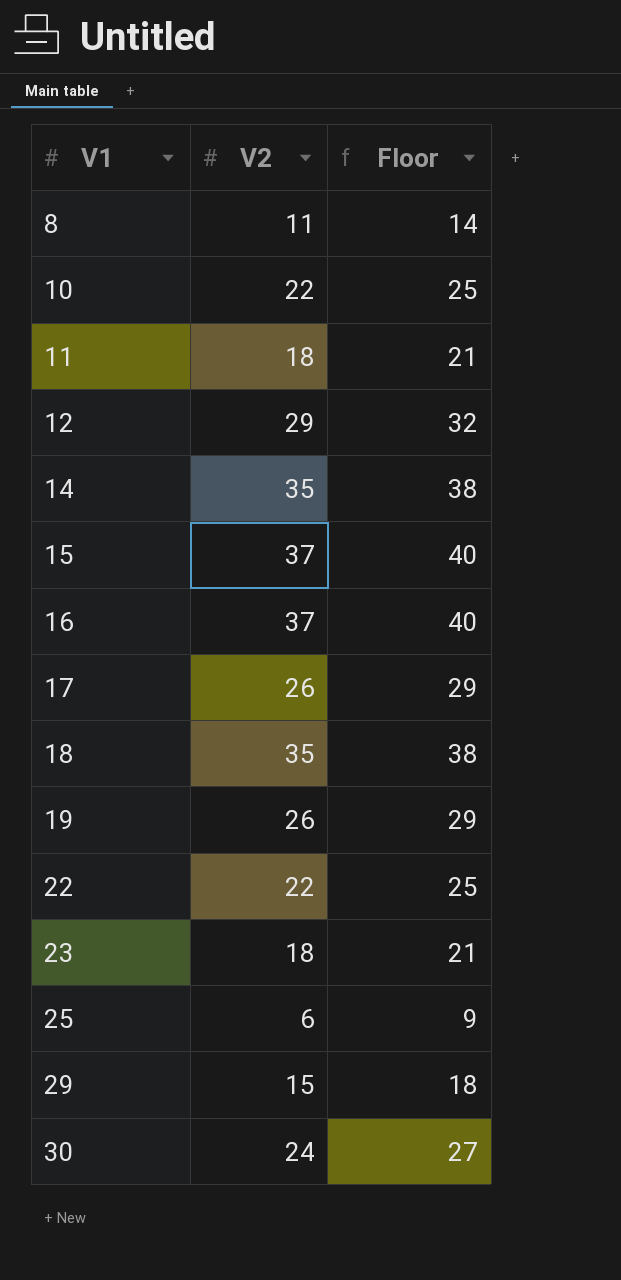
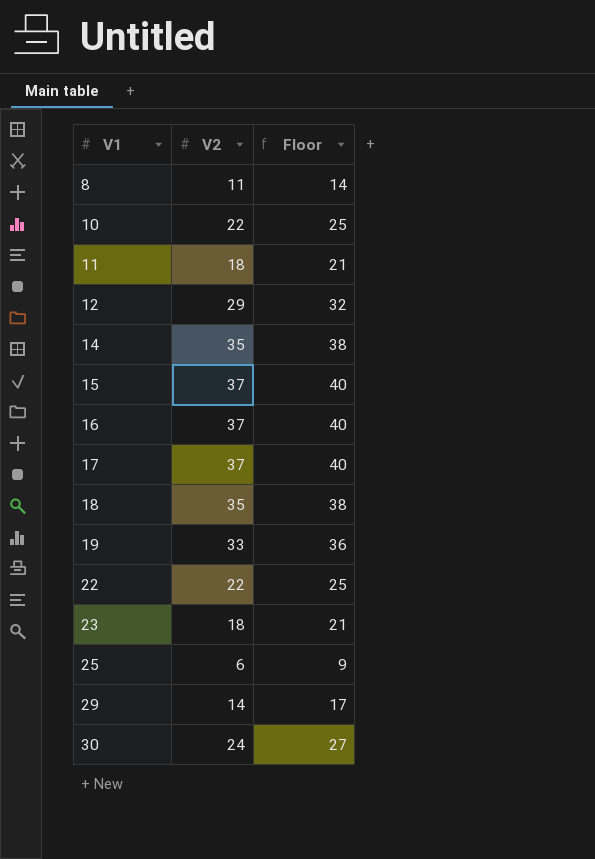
17 | V2: 26 -> 37
17 | Floor: 29 -> 40
19 | V2: 26 -> 33
19 | Floor: 29 -> 36
29 | V2: 15 -> 14
29 | Floor: 18 -> 17

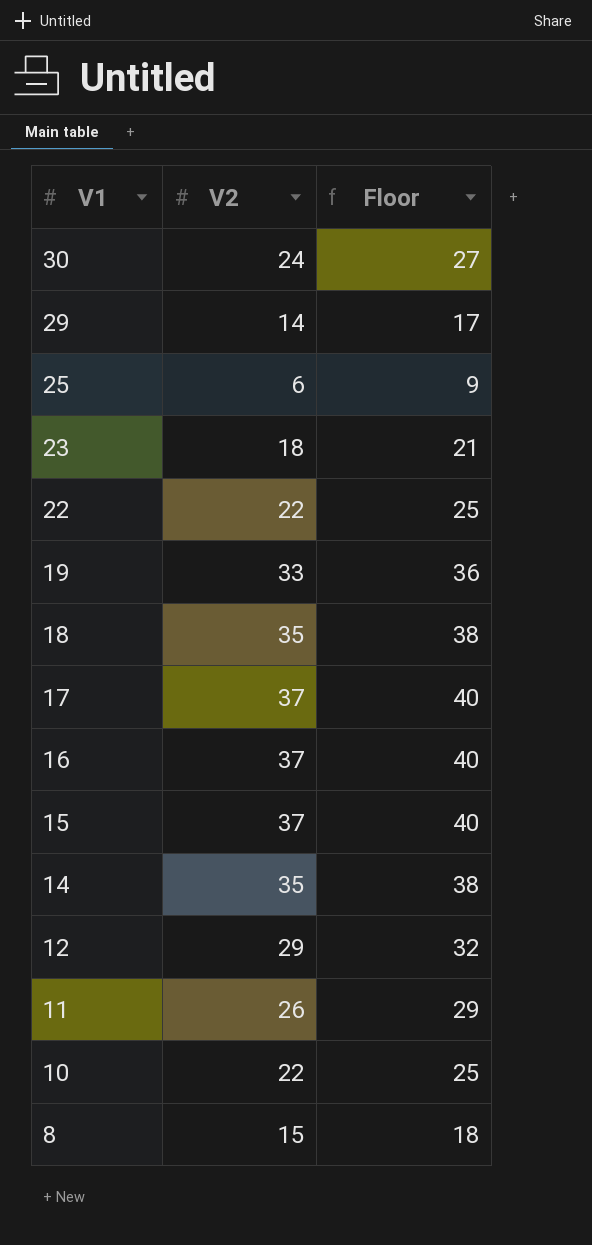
row order: V1 ascending -> V1 descending
11 | V2: 18 -> 26
11 | Floor: 21 -> 29
8 | V2: 11 -> 15
8 | Floor: 14 -> 18

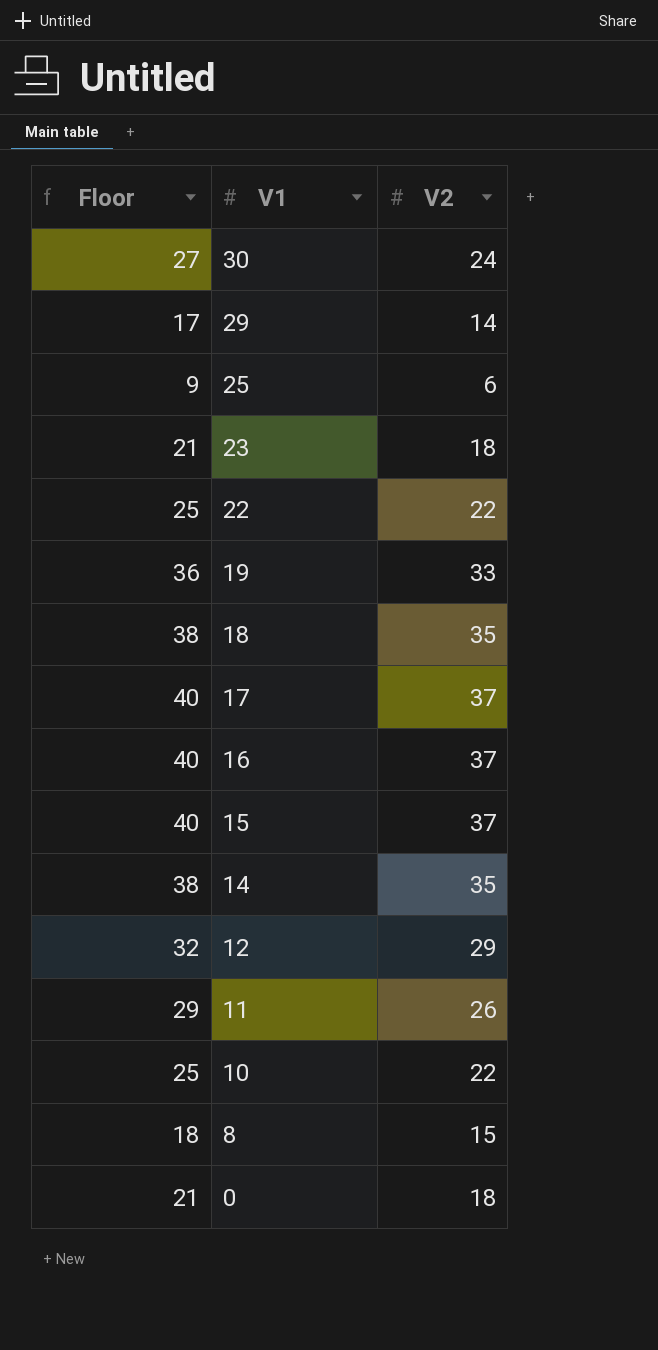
column Floor | position: 3 -> 1
row 0: none -> 21 | 18

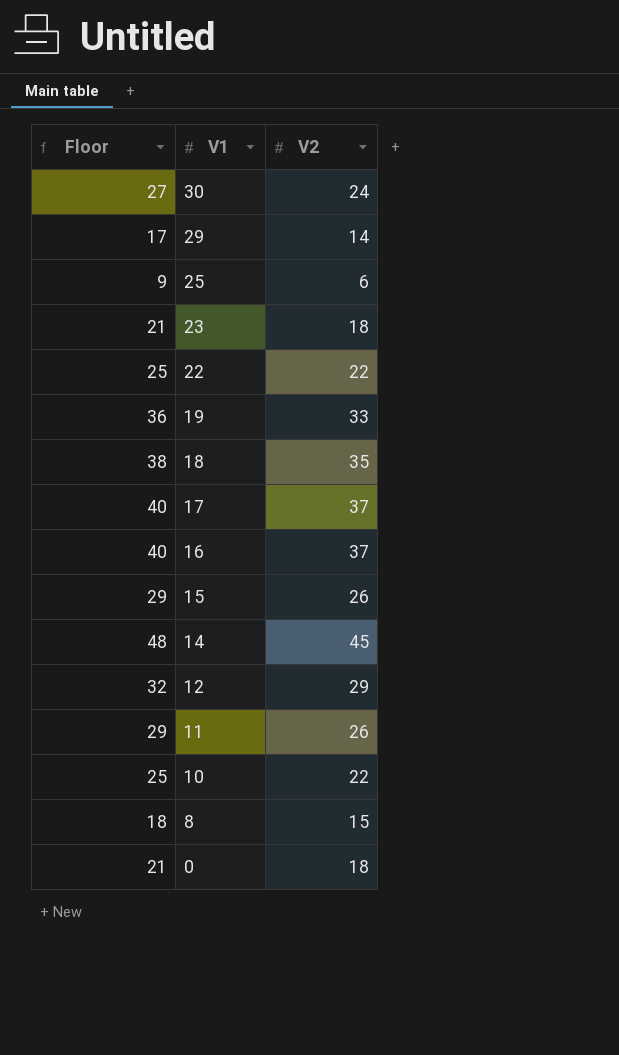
15 | Floor: 40 -> 29
15 | V2: 37 -> 26
14 | Floor: 38 -> 48
14 | V2: 35 -> 45

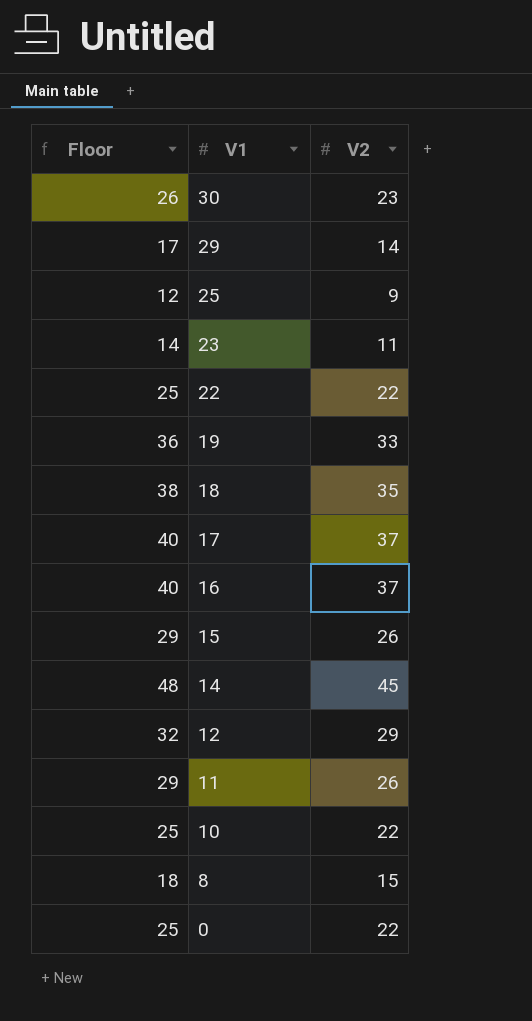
30 | Floor: 27 -> 26
30 | V2: 24 -> 23
25 | Floor: 9 -> 12
25 | V2: 6 -> 9
23 | Floor: 21 -> 14
23 | V2: 18 -> 11
0 | Floor: 21 -> 25
0 | V2: 18 -> 22

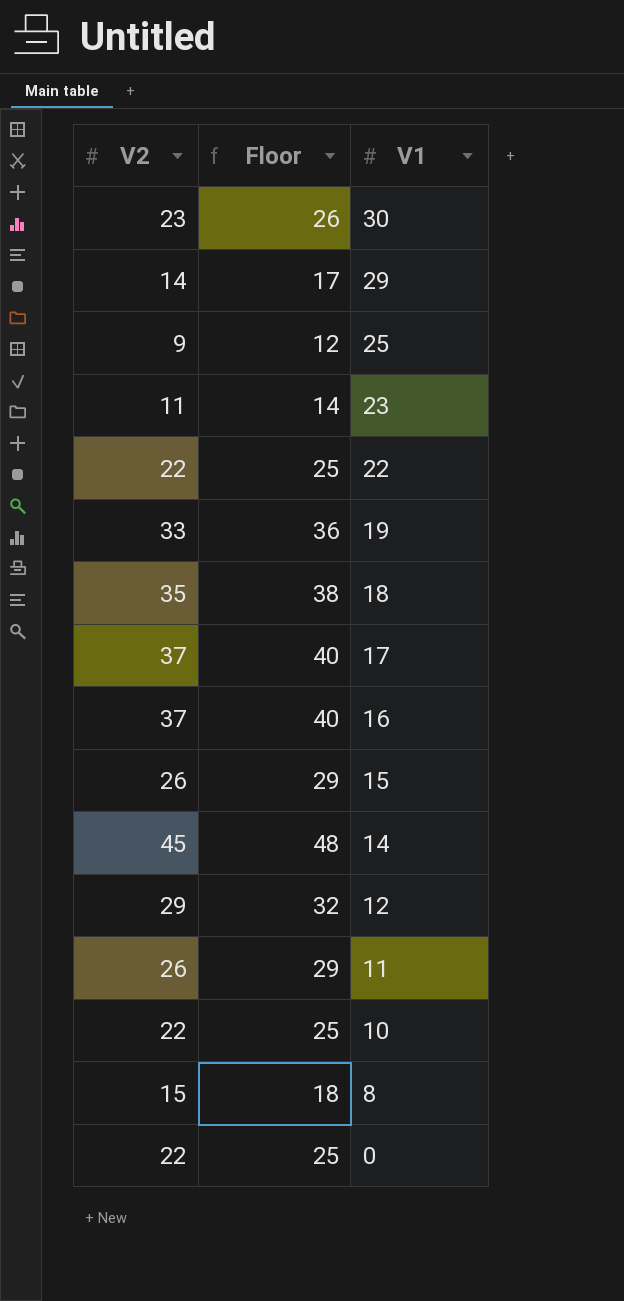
column V2 | position: 3 -> 1

